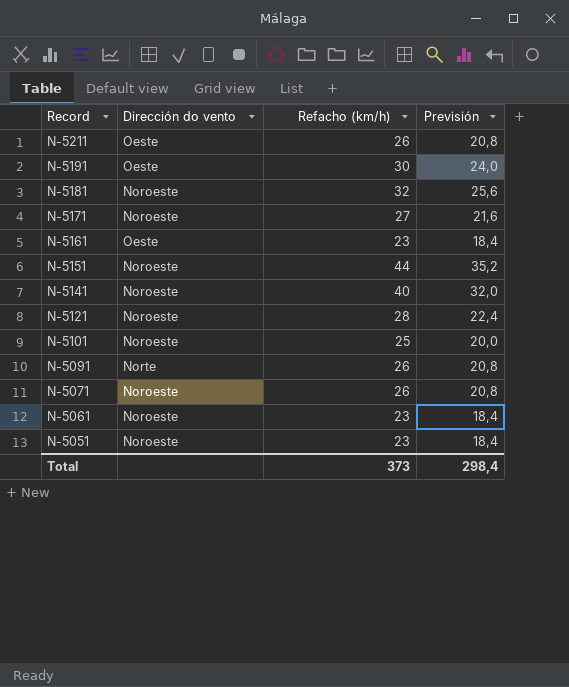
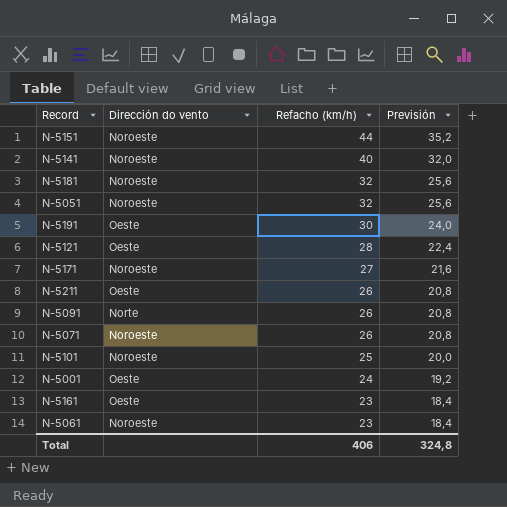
row order: Record descending -> Refacho (km/h) descending
N-5051 | Refacho (km/h): 23 -> 32
N-5051 | Previsión: 18,4 -> 25,6
N-5121 | Dirección do vento: Noroeste -> Oeste
row N-5001: none -> Oeste | 24 | 19,2
Total | Refacho (km/h): 373 -> 406
Total | Previsión: 298,4 -> 324,8

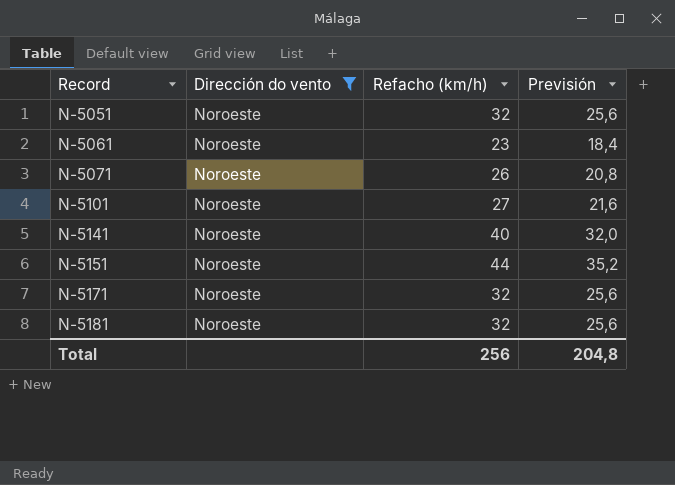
filter: none -> Dirección do vento = Noroeste
row order: Refacho (km/h) descending -> Record ascending
N-5101 | Refacho (km/h): 25 -> 27
N-5101 | Previsión: 20,0 -> 21,6
N-5171 | Refacho (km/h): 27 -> 32
N-5171 | Previsión: 21,6 -> 25,6
Total | Refacho (km/h): 406 -> 256
Total | Previsión: 324,8 -> 204,8

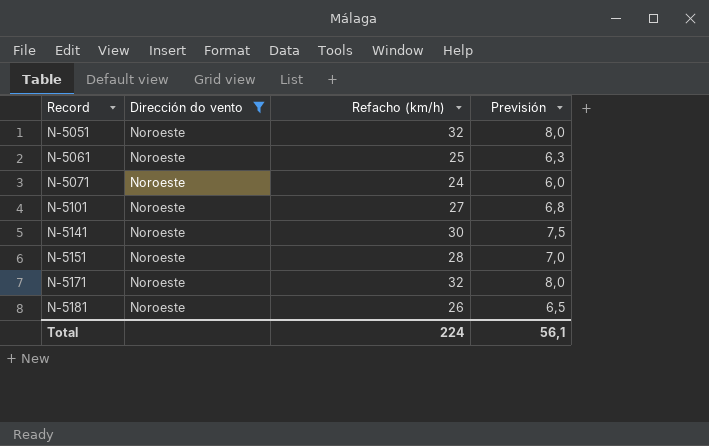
column Previsión | formula: [Refacho (km/h)] * 0,8 -> [Refacho (km/h)] * 0,25
N-5061 | Refacho (km/h): 23 -> 25
N-5071 | Refacho (km/h): 26 -> 24
N-5141 | Refacho (km/h): 40 -> 30
N-5151 | Refacho (km/h): 44 -> 28
N-5181 | Refacho (km/h): 32 -> 26
Total | Refacho (km/h): 256 -> 224
Total | Previsión: 204,8 -> 56,1

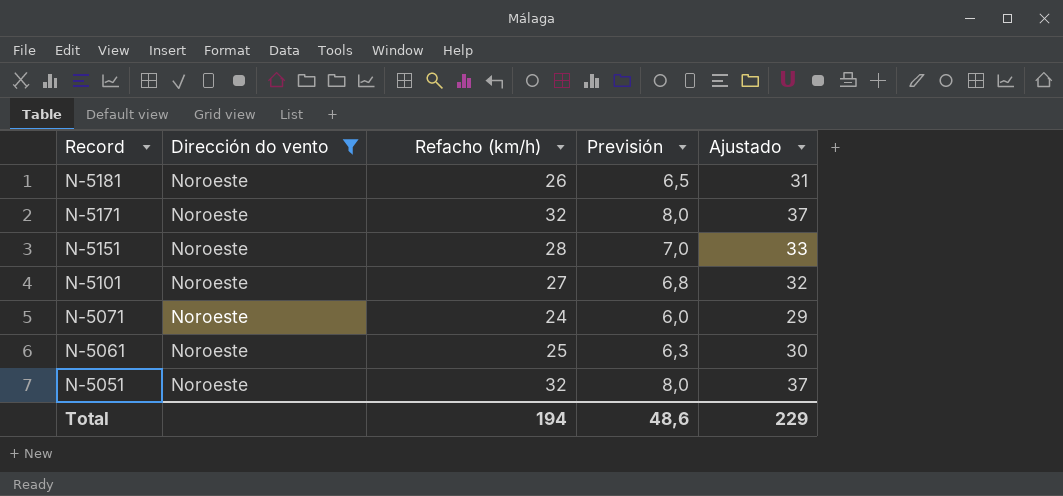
row order: Record ascending -> Record descending
column Ajustado | formula: none -> [Refacho (km/h)] + 5
row N-5141: Noroeste | 30 | 7,5 -> none
Total | Refacho (km/h): 224 -> 194
Total | Previsión: 56,1 -> 48,6

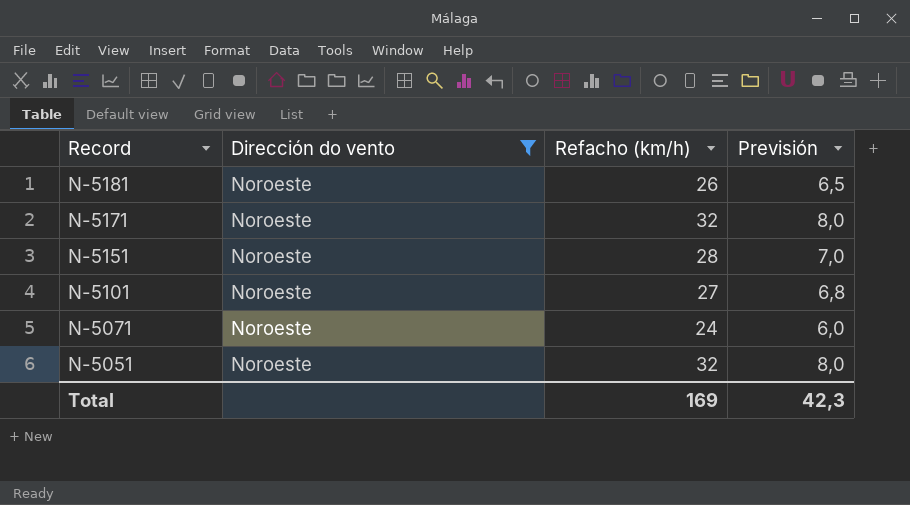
column Ajustado | formula: [Refacho (km/h)] + 5 -> none
row N-5061: Noroeste | 25 | 6,3 | 30 -> none
Total | Refacho (km/h): 194 -> 169
Total | Previsión: 48,6 -> 42,3

